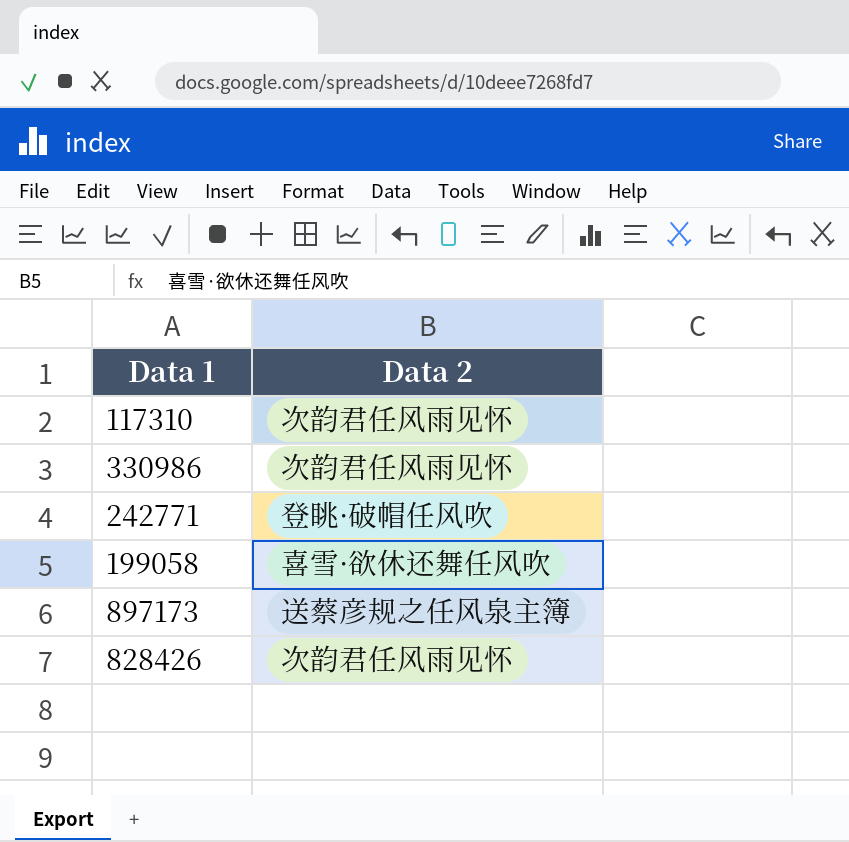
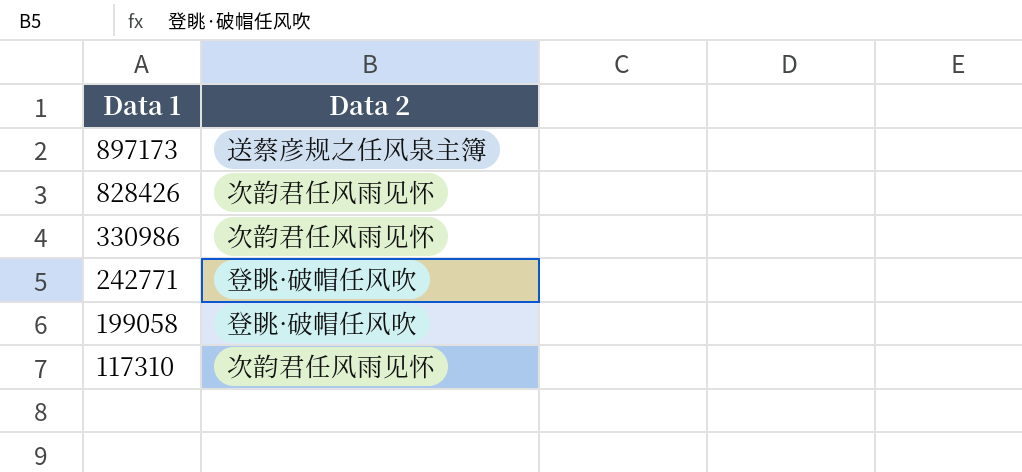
row order: none -> Data 1 descending
199058 | Data 2: 喜雪·欲休还舞任风吹 -> 登眺·破帽任风吹

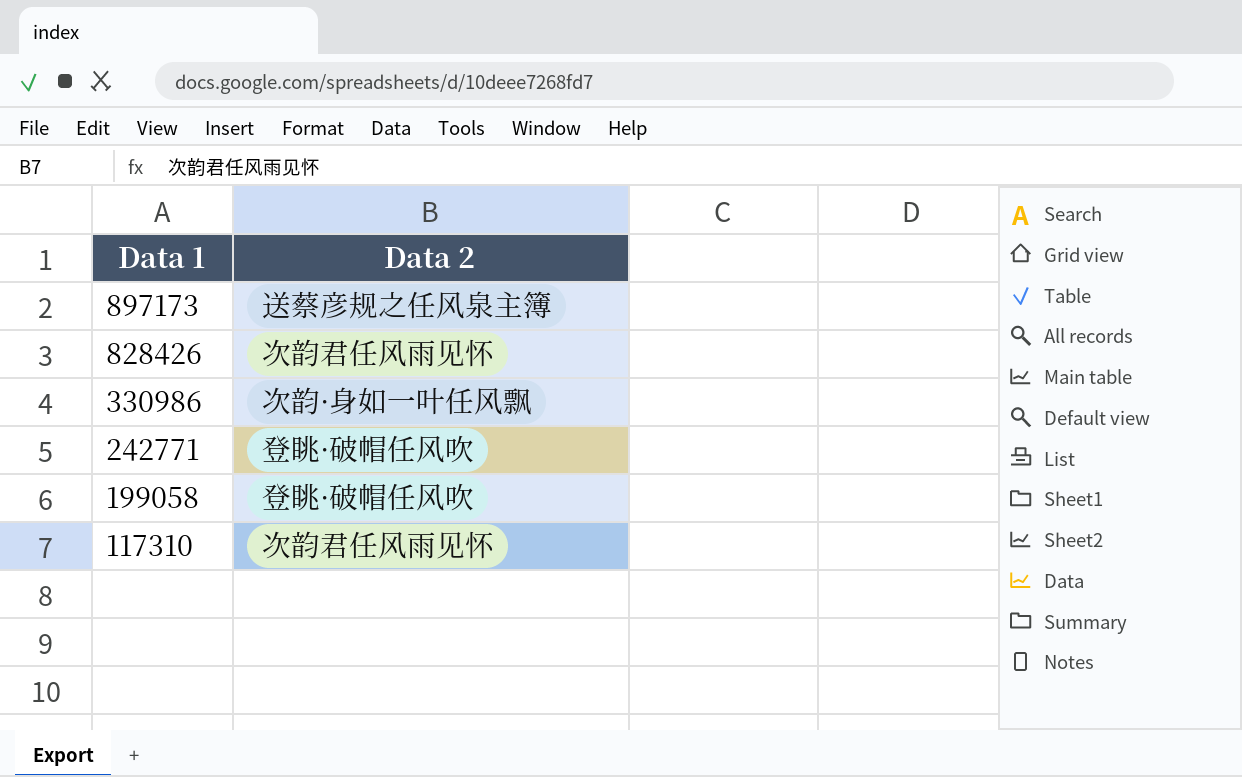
330986 | Data 2: 次韵君任风雨见怀 -> 次韵·身如一叶任风飘

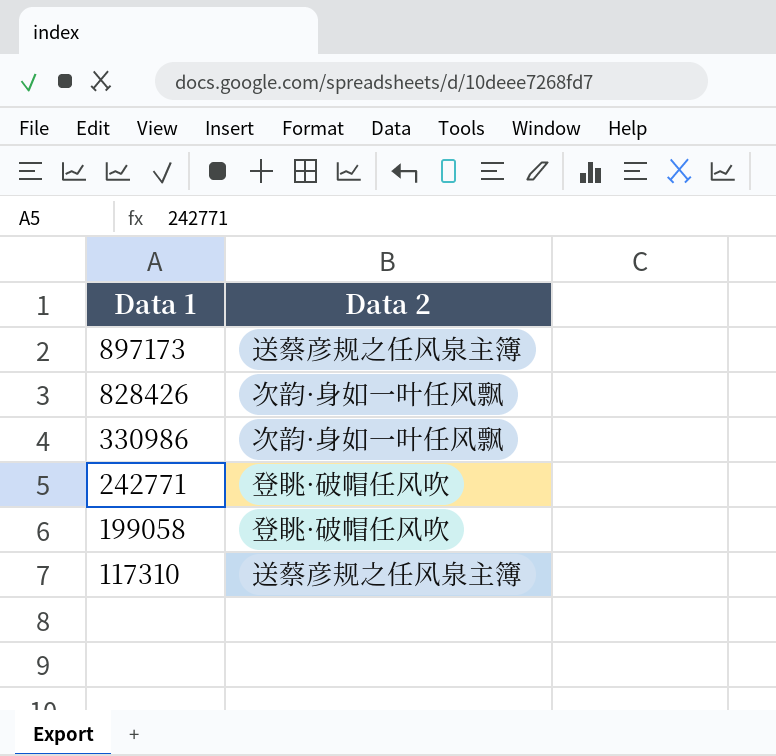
828426 | Data 2: 次韵君任风雨见怀 -> 次韵·身如一叶任风飘
117310 | Data 2: 次韵君任风雨见怀 -> 送蔡彦规之任风泉主簿

